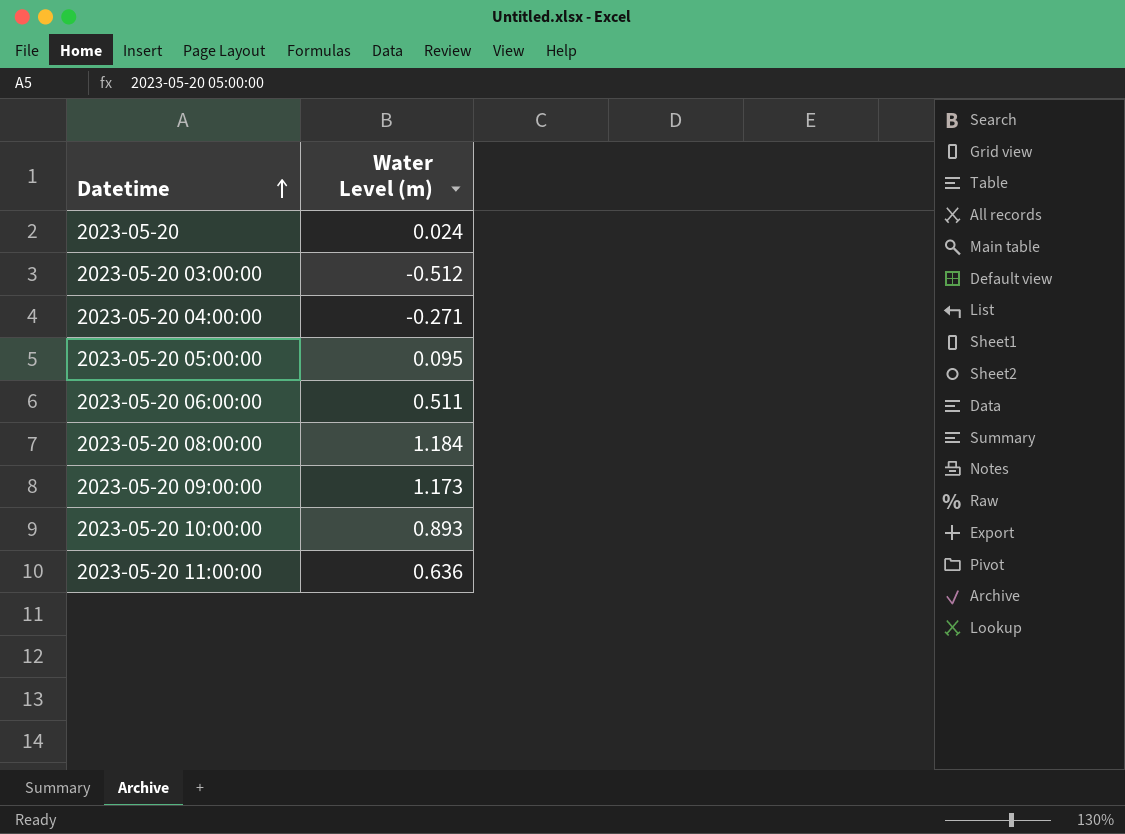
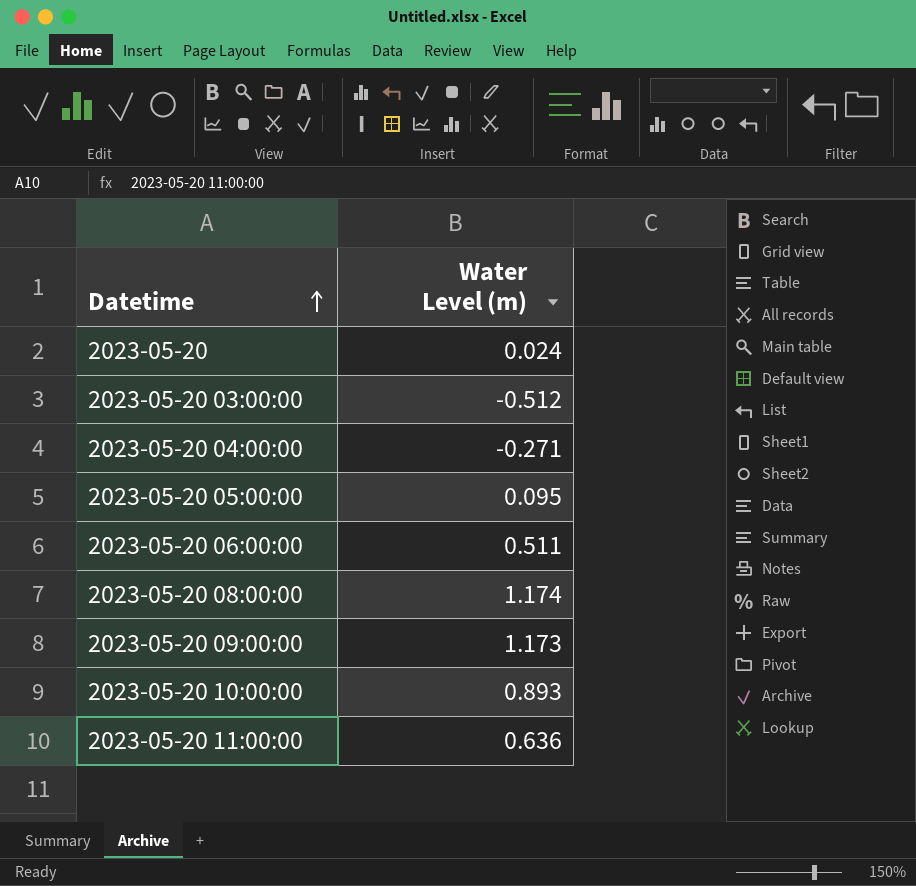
2023-05-20 08:00:00 | Water Level (m): 1.184 -> 1.174

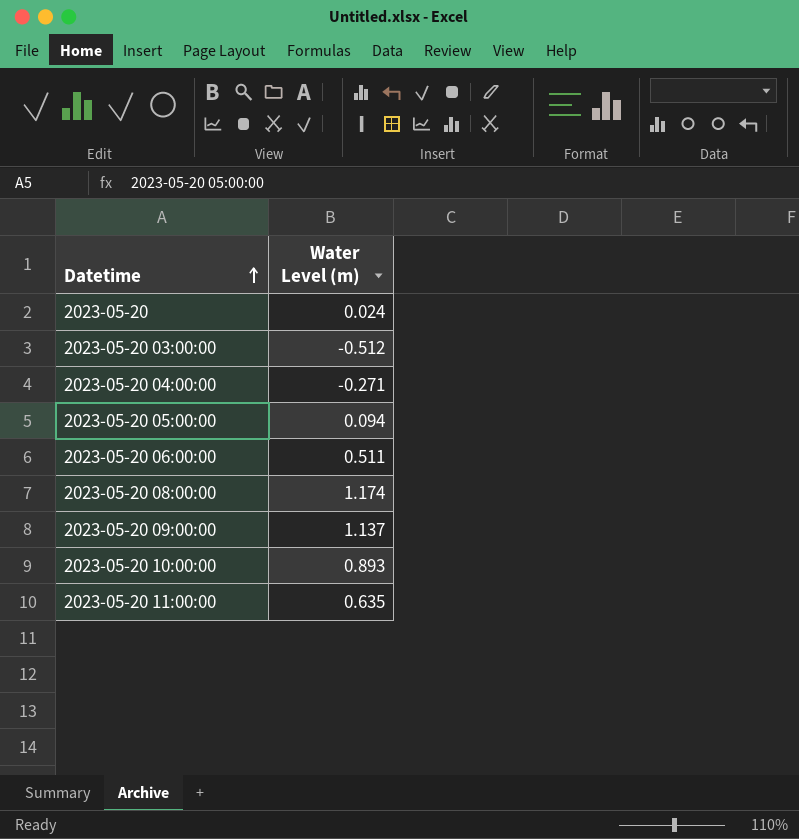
2023-05-20 05:00:00 | Water Level (m): 0.095 -> 0.094
2023-05-20 09:00:00 | Water Level (m): 1.173 -> 1.137
2023-05-20 11:00:00 | Water Level (m): 0.636 -> 0.635

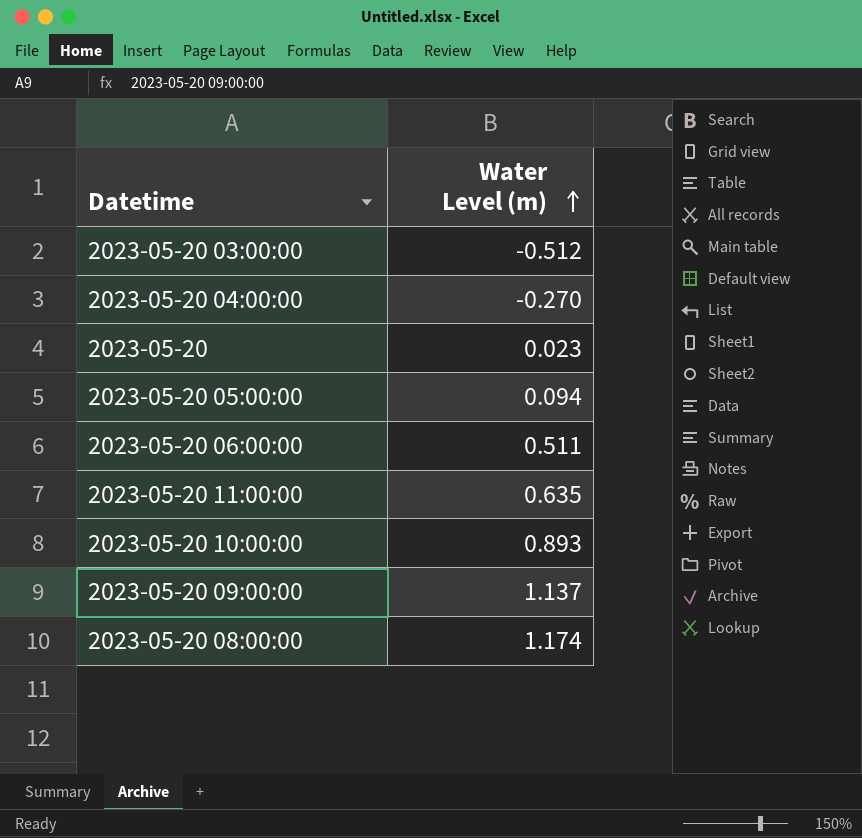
row order: Datetime ascending -> Water Level (m) ascending
2023-05-20 04:00:00 | Water Level (m): -0.271 -> -0.270
2023-05-20 | Water Level (m): 0.024 -> 0.023

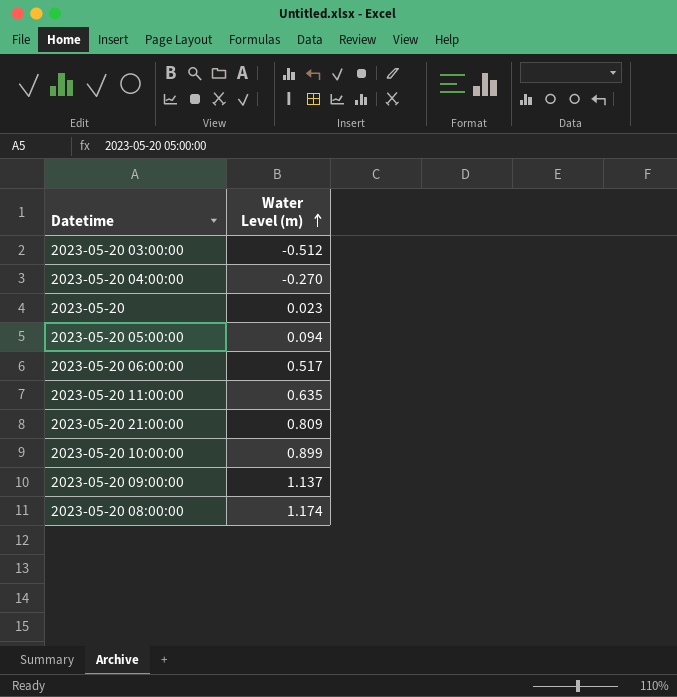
2023-05-20 06:00:00 | Water Level (m): 0.511 -> 0.517
row 2023-05-20 21:00:00: none -> 0.809
2023-05-20 10:00:00 | Water Level (m): 0.893 -> 0.899

